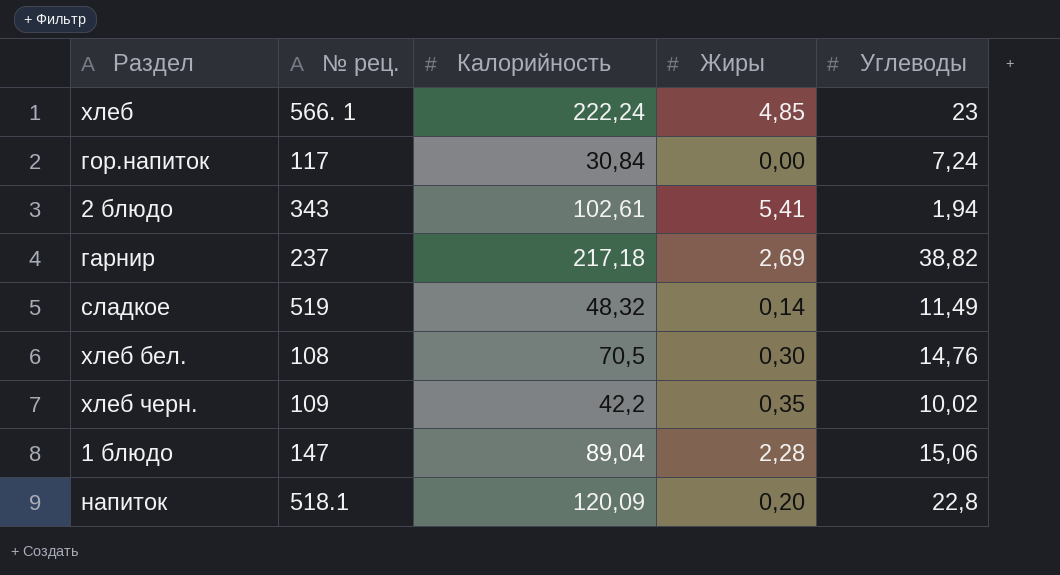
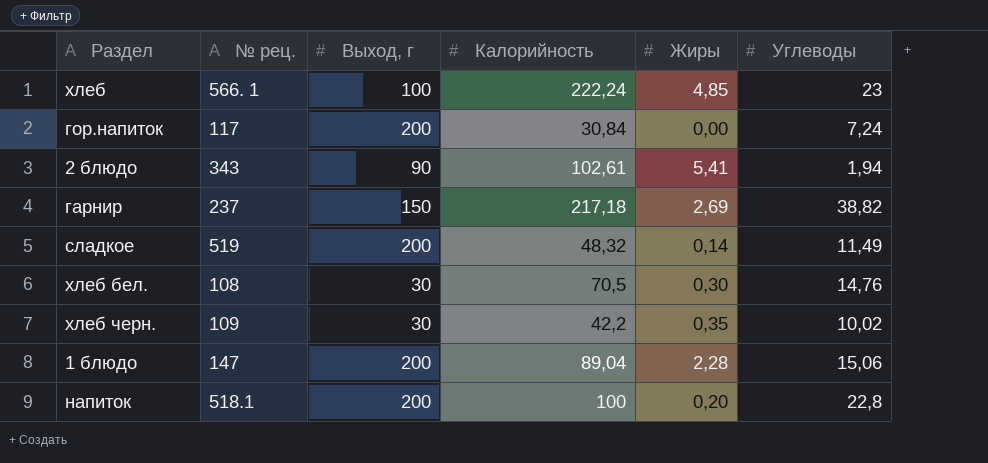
column Выход, г | position: none -> 3
напиток | Калорийность: 120,09 -> 100

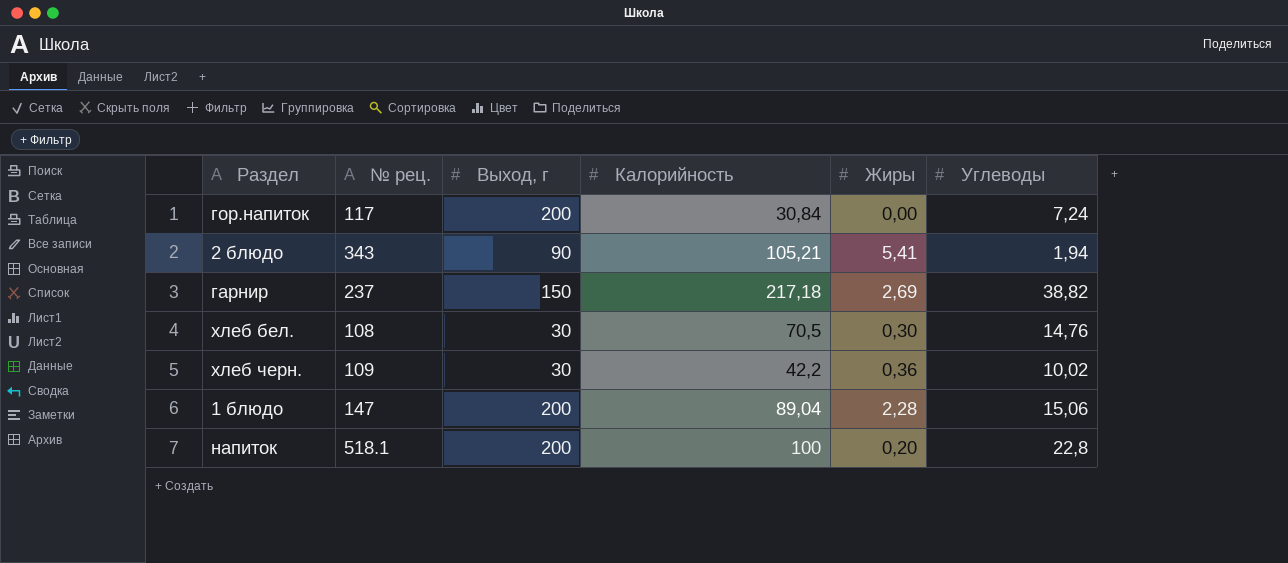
row хлеб: 566. 1 | 100 | 222,24 | 4,85 | 23 -> none
row сладкое: 519 | 200 | 48,32 | 0,14 | 11,49 -> none
2 блюдо | Калорийность: 102,61 -> 105,21
хлеб черн. | Жиры: 0,35 -> 0,36

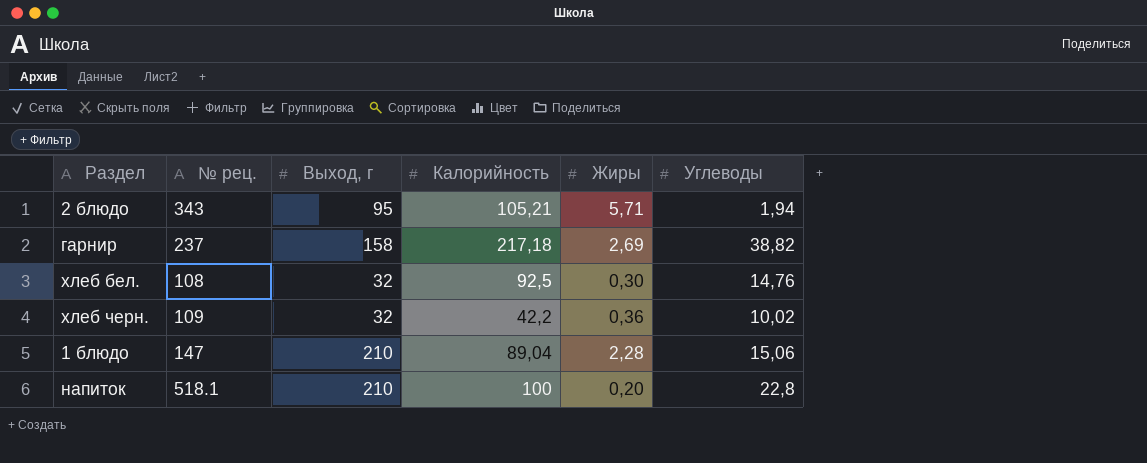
row гор.напиток: 117 | 200 | 30,84 | 0,00 | 7,24 -> none
2 блюдо | Выход, г: 90 -> 95
2 блюдо | Жиры: 5,41 -> 5,71
гарнир | Выход, г: 150 -> 158
хлеб бел. | Выход, г: 30 -> 32
хлеб бел. | Калорийность: 70,5 -> 92,5
хлеб черн. | Выход, г: 30 -> 32
1 блюдо | Выход, г: 200 -> 210
напиток | Выход, г: 200 -> 210

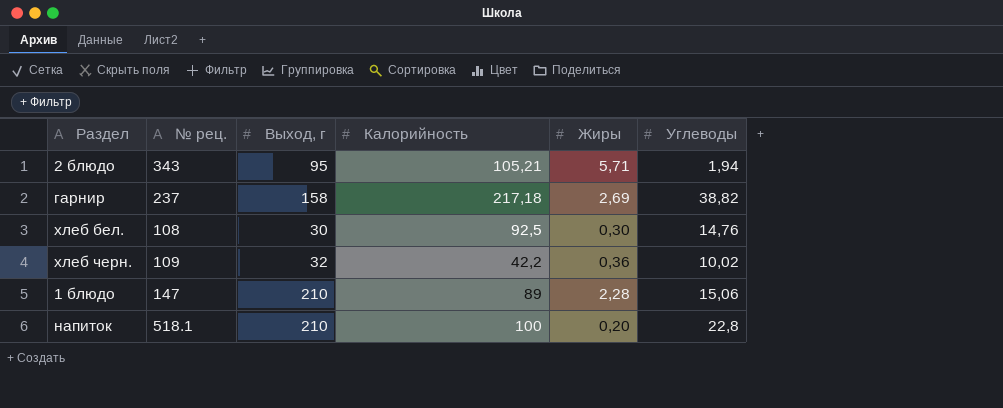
хлеб бел. | Выход, г: 32 -> 30
1 блюдо | Калорийность: 89,04 -> 89

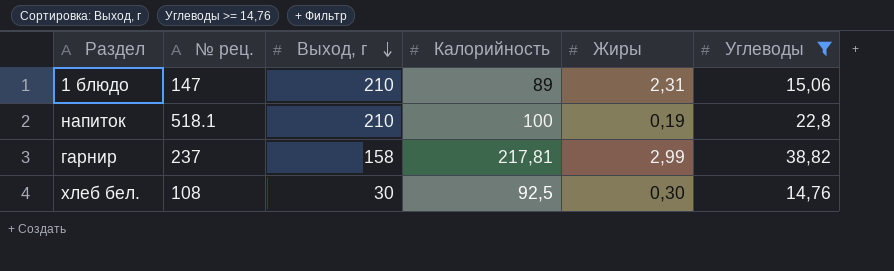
filter: none -> Углеводы >= 14,76
row order: none -> Выход, г descending
1 блюдо | Жиры: 2,28 -> 2,31
напиток | Жиры: 0,20 -> 0,19
гарнир | Калорийность: 217,18 -> 217,81
гарнир | Жиры: 2,69 -> 2,99

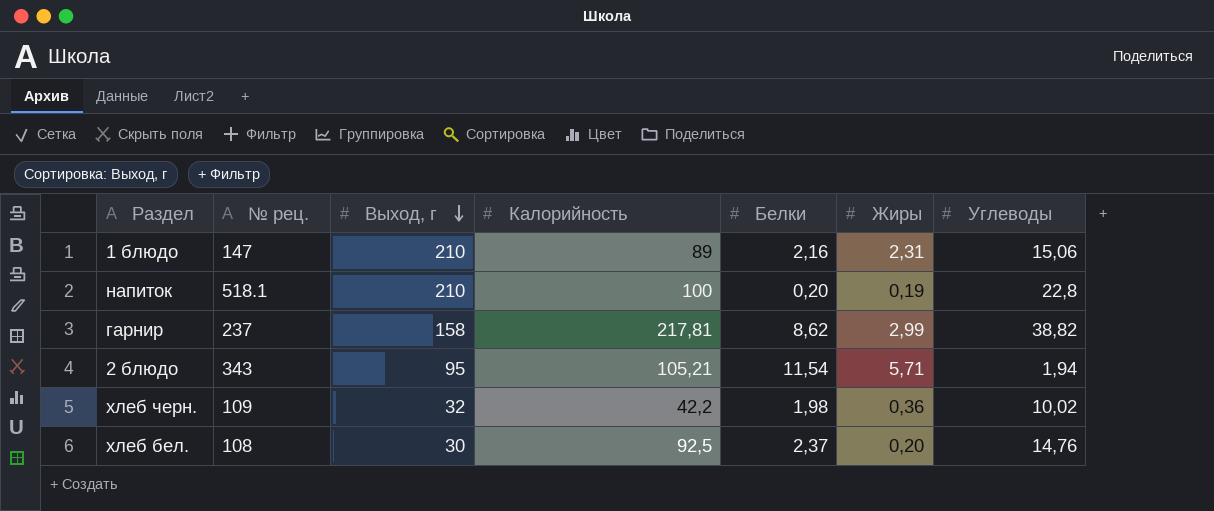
filter: Углеводы >= 14,76 -> none
column Белки | position: none -> 5
хлеб бел. | Жиры: 0,30 -> 0,20

